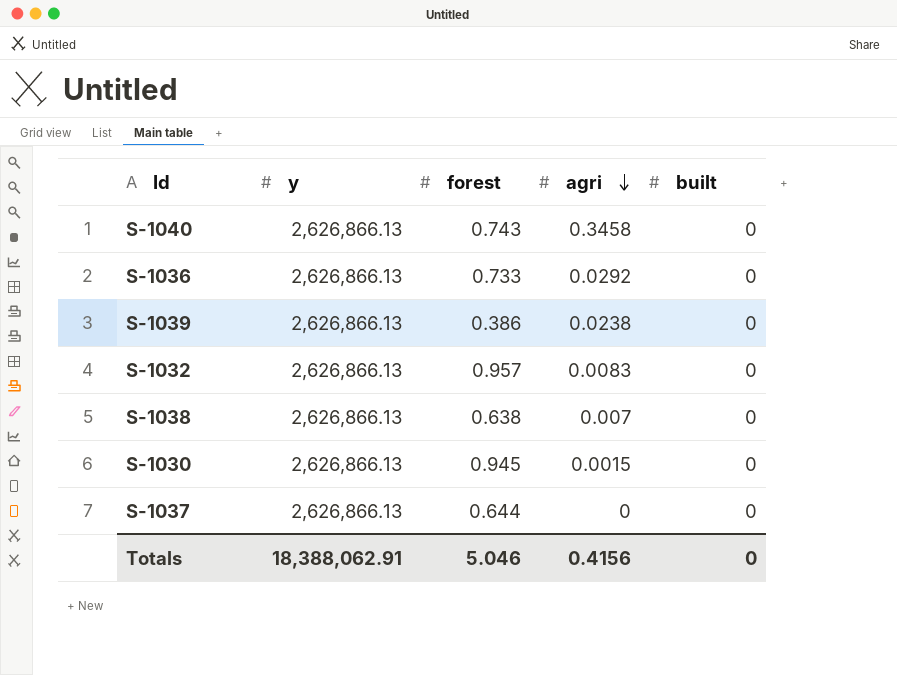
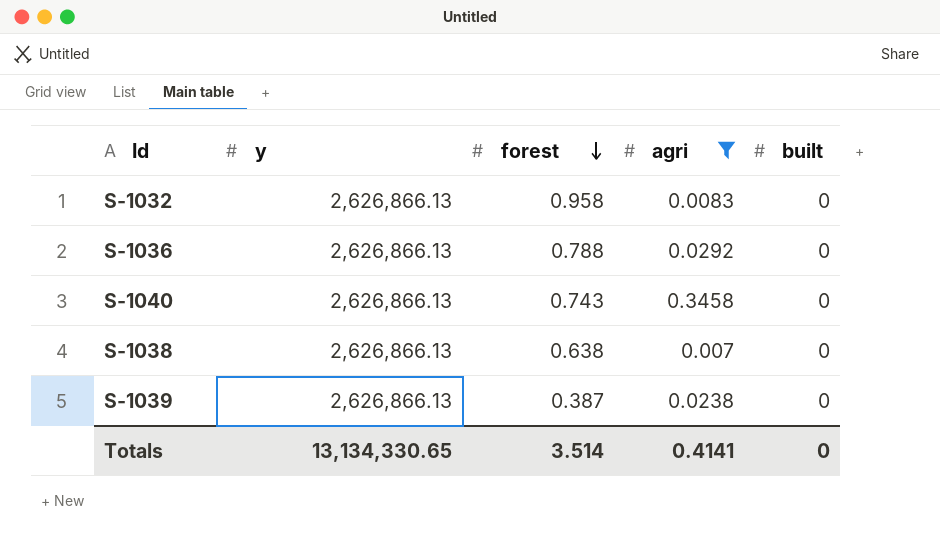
filter: none -> agri >= 0.007
row order: agri descending -> forest descending
S-1032 | forest: 0.957 -> 0.958
S-1036 | forest: 0.733 -> 0.788
S-1039 | forest: 0.386 -> 0.387
Totals | y: 18,388,062.91 -> 13,134,330.65
Totals | forest: 5.046 -> 3.514
Totals | agri: 0.4156 -> 0.4141

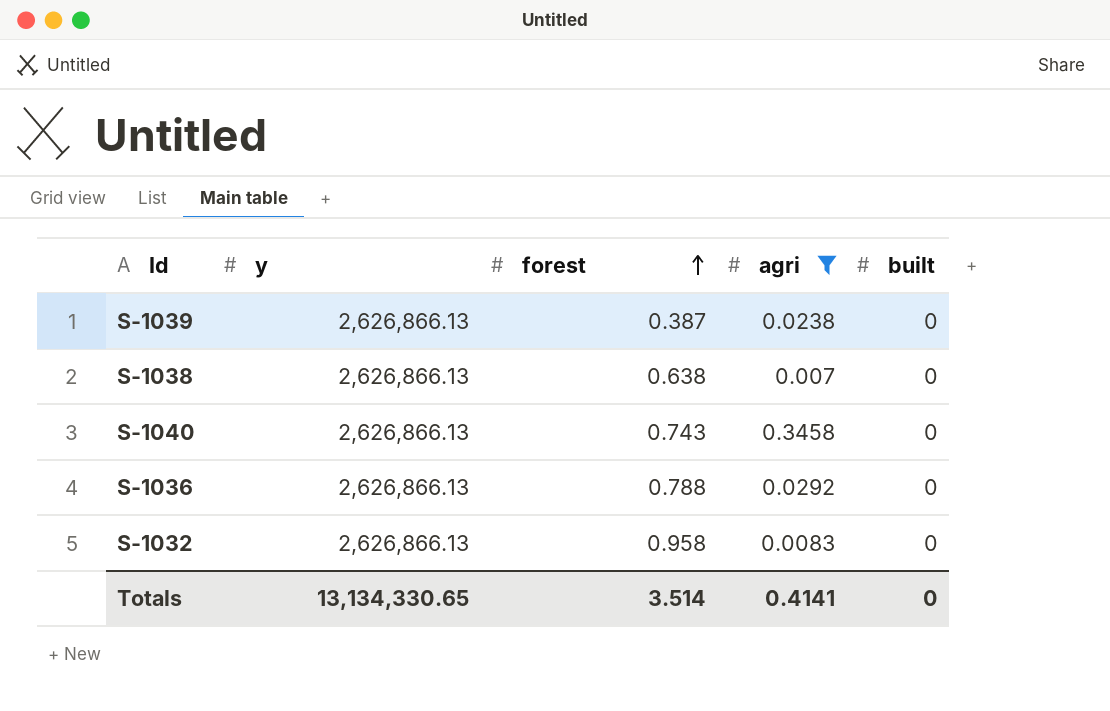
row order: forest descending -> forest ascending

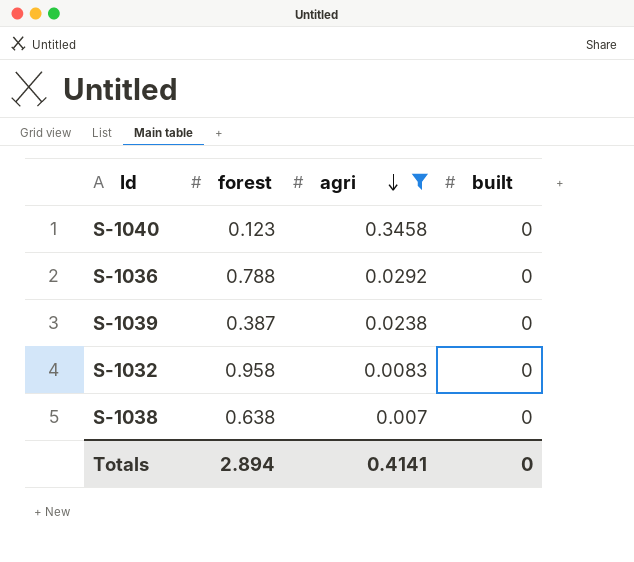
row order: forest ascending -> agri descending
column y | position: 2 -> none
S-1040 | forest: 0.743 -> 0.123
Totals | forest: 3.514 -> 2.894

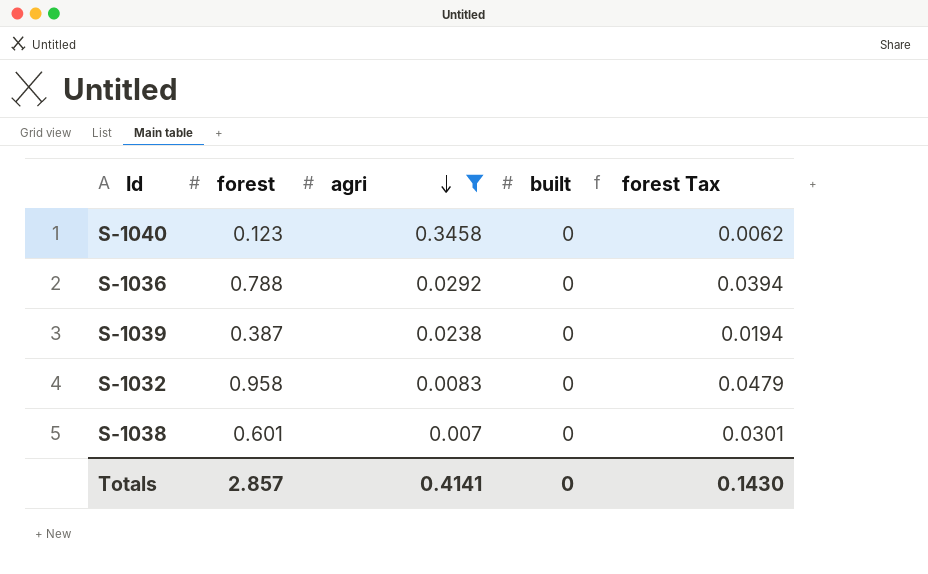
column forest Tax | formula: none -> [forest] * 0.05
S-1038 | forest: 0.638 -> 0.601
Totals | forest: 2.894 -> 2.857

